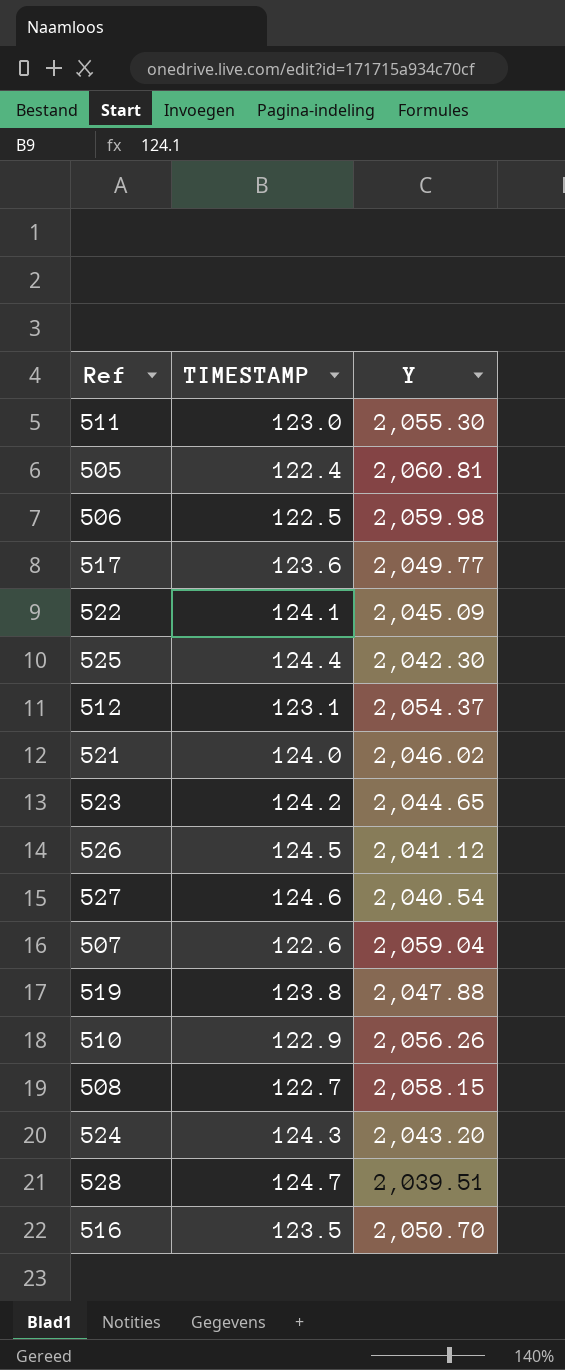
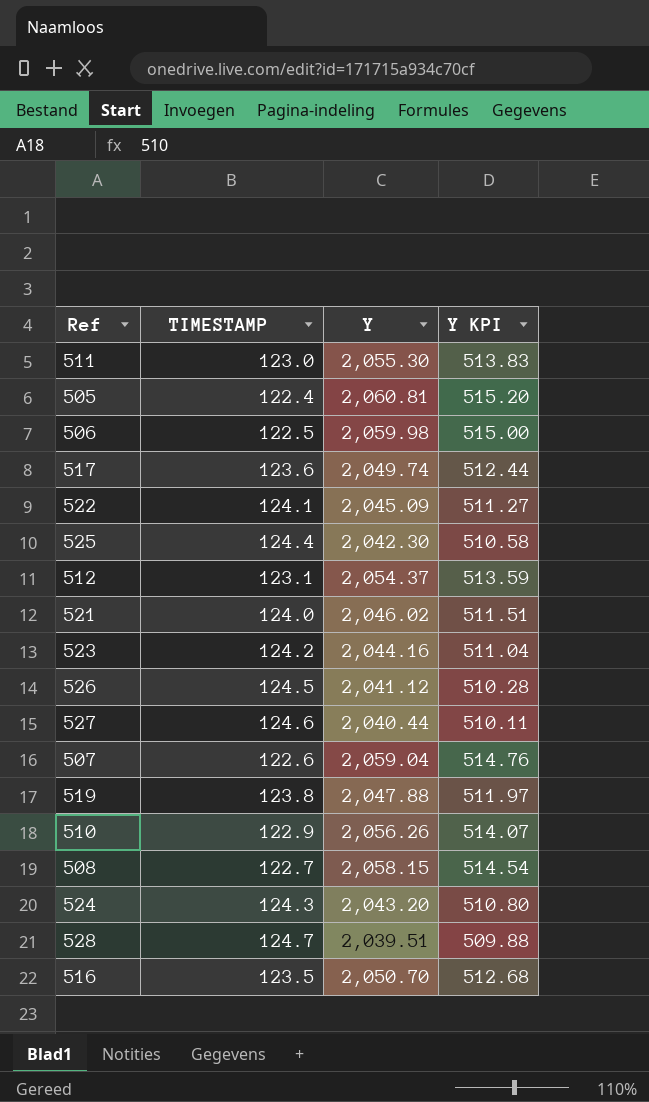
column Y KPI | formula: none -> [Y] * 0.25
517 | Y: 2,049.77 -> 2,049.74
523 | Y: 2,044.65 -> 2,044.16
527 | Y: 2,040.54 -> 2,040.44

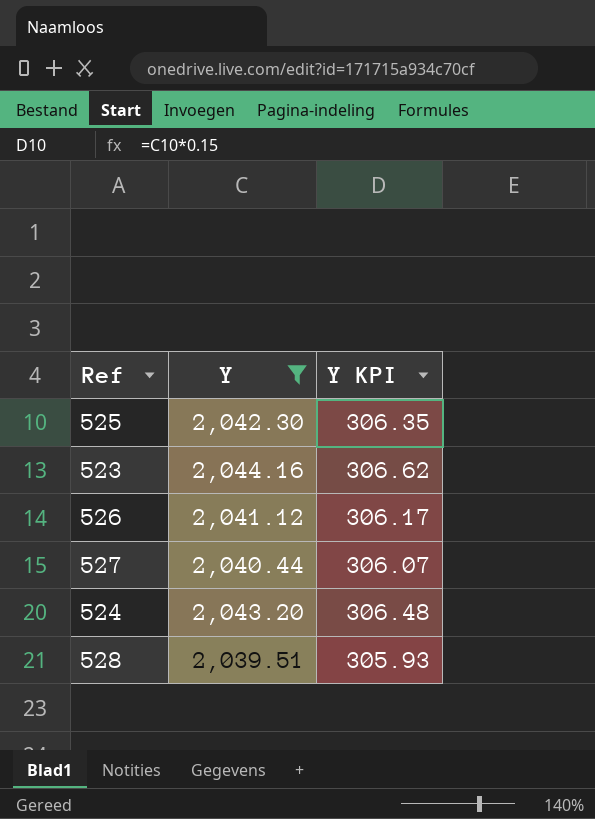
filter: none -> Y <= 2,044.16
column TIMESTAMP | position: 2 -> none
column Y KPI | formula: [Y] * 0.25 -> [Y] * 0.15

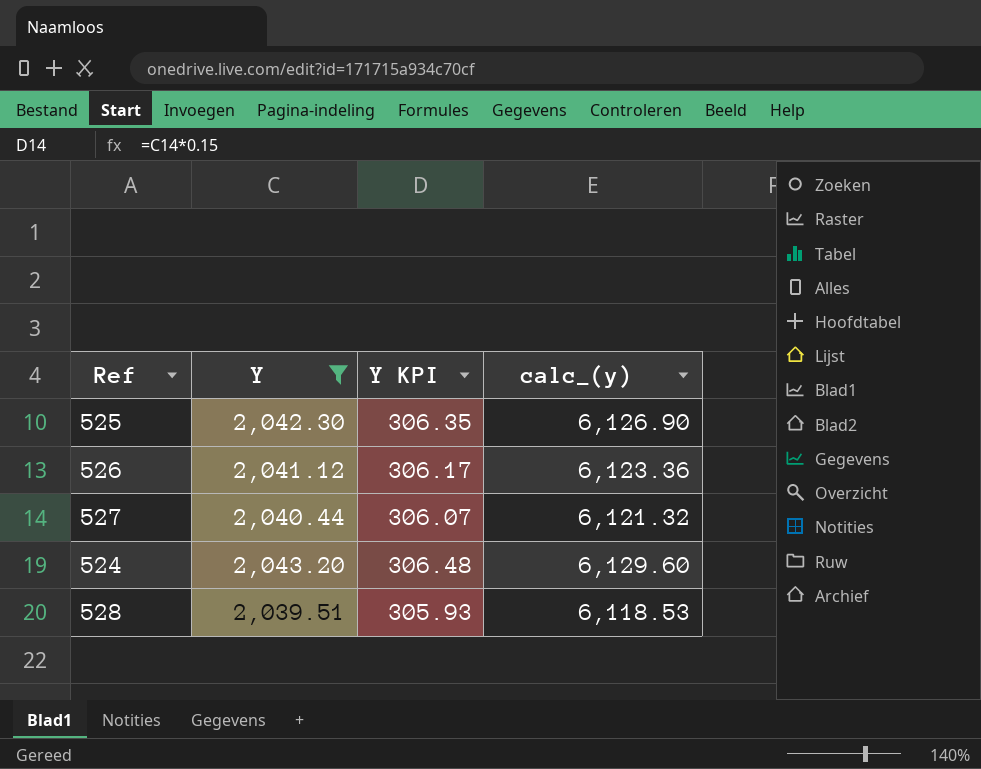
column calc_(y) | formula: none -> [Y] * 3
row 523: 2,044.16 | 306.62 -> none

